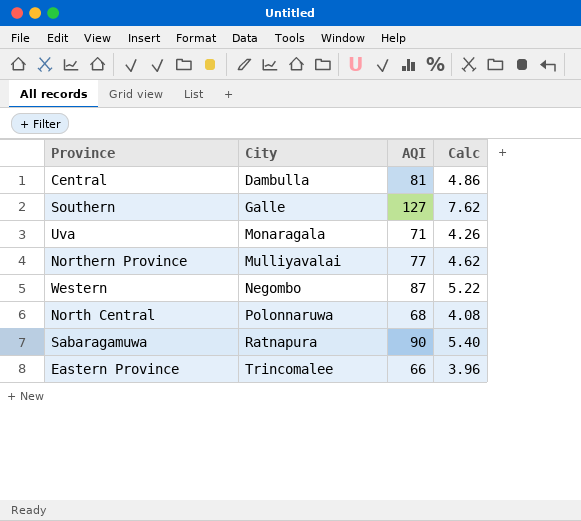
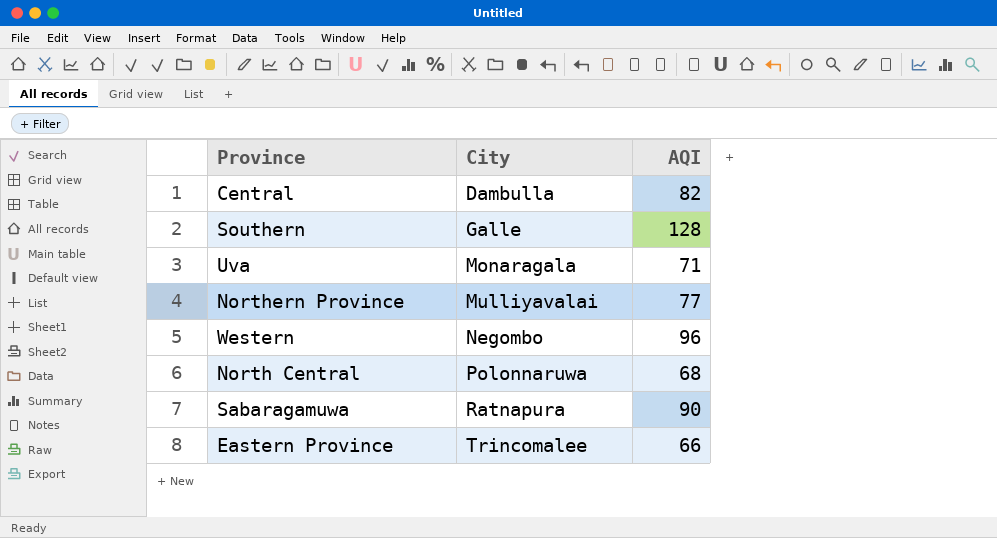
column Calc | formula: [AQI] * 0.06 -> none
Central | AQI: 81 -> 82
Southern | AQI: 127 -> 128
Western | AQI: 87 -> 96

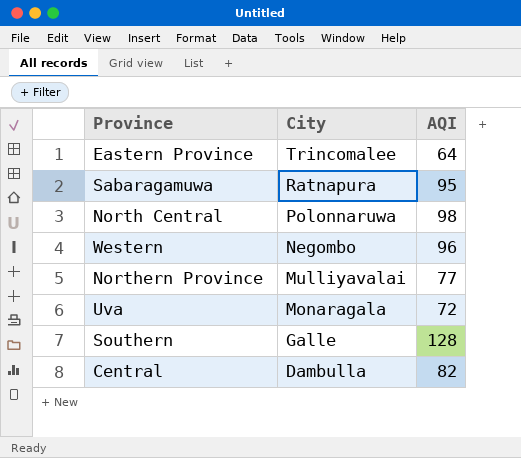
row order: City ascending -> City descending
Eastern Province | AQI: 66 -> 64
Sabaragamuwa | AQI: 90 -> 95
North Central | AQI: 68 -> 98
Uva | AQI: 71 -> 72

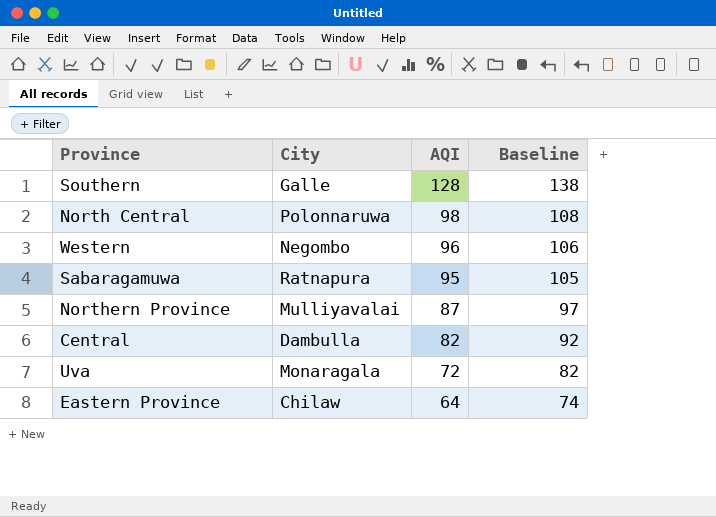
row order: City descending -> AQI descending
column Baseline | formula: none -> [AQI] + 10
Northern Province | AQI: 77 -> 87
Eastern Province | City: Trincomalee -> Chilaw

